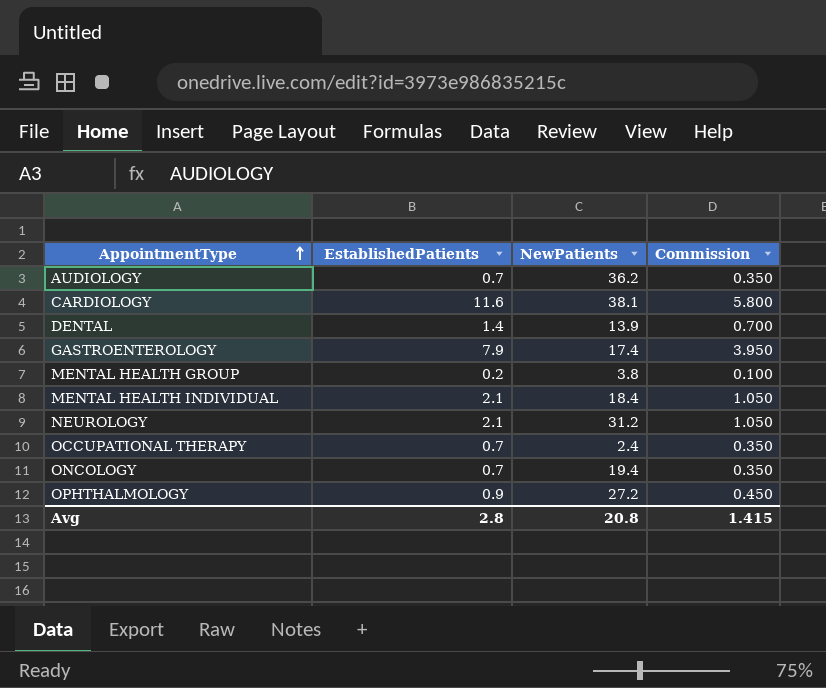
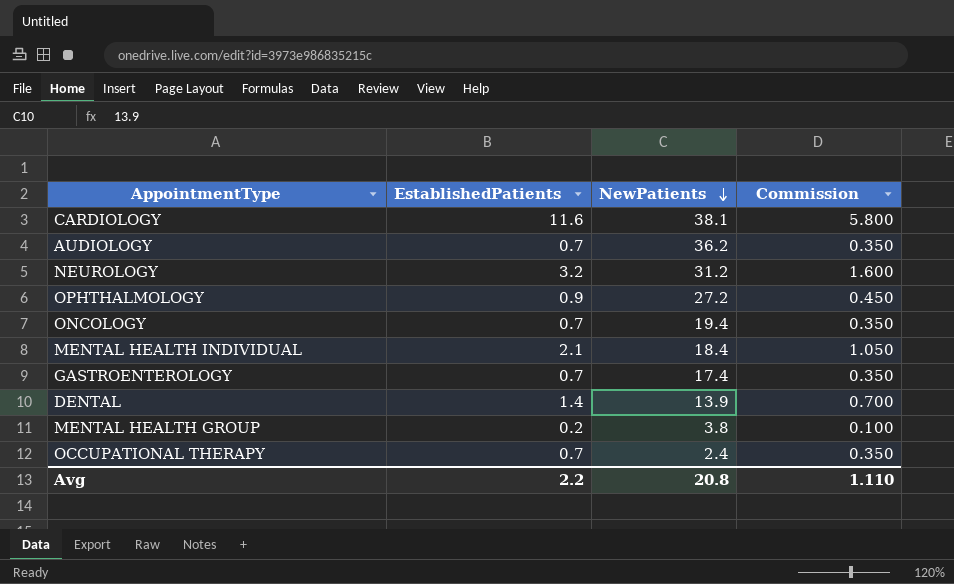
row order: AppointmentType ascending -> NewPatients descending
NEUROLOGY | EstablishedPatients: 2.1 -> 3.2
NEUROLOGY | Commission: 1.050 -> 1.600
GASTROENTEROLOGY | EstablishedPatients: 7.9 -> 0.7
GASTROENTEROLOGY | Commission: 3.950 -> 0.350
Avg | EstablishedPatients: 2.8 -> 2.2
Avg | Commission: 1.415 -> 1.110

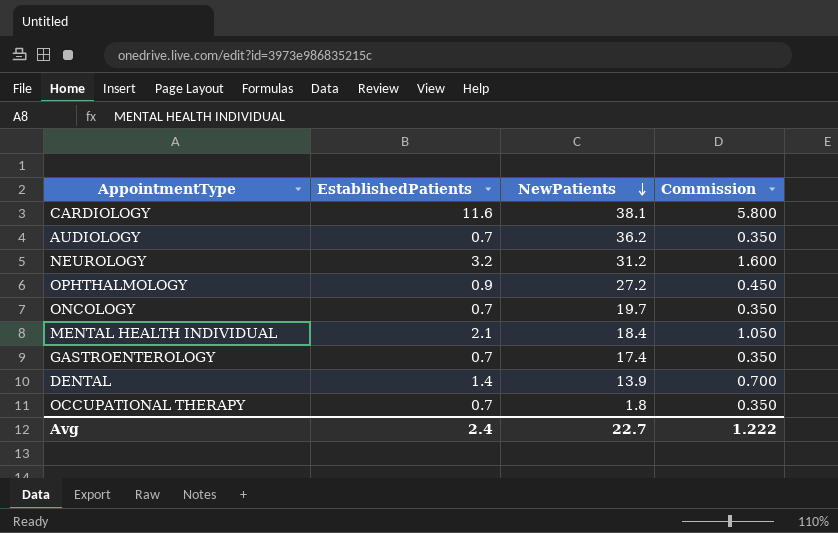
row MENTAL HEALTH GROUP: 0.2 | 3.8 | 0.100 -> none
ONCOLOGY | NewPatients: 19.4 -> 19.7
OCCUPATIONAL THERAPY | NewPatients: 2.4 -> 1.8
Avg | EstablishedPatients: 2.2 -> 2.4
Avg | NewPatients: 20.8 -> 22.7
Avg | Commission: 1.110 -> 1.222

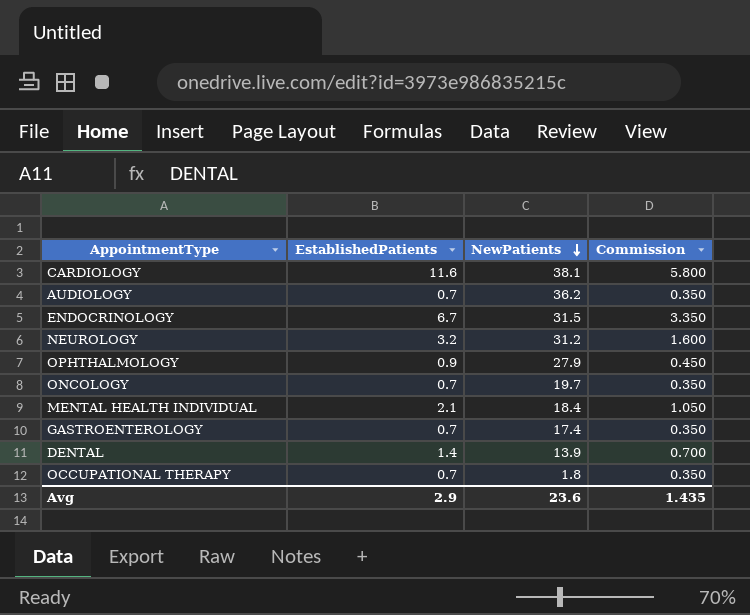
row ENDOCRINOLOGY: none -> 6.7 | 31.5 | 3.350
OPHTHALMOLOGY | NewPatients: 27.2 -> 27.9
Avg | EstablishedPatients: 2.4 -> 2.9
Avg | NewPatients: 22.7 -> 23.6
Avg | Commission: 1.222 -> 1.435

